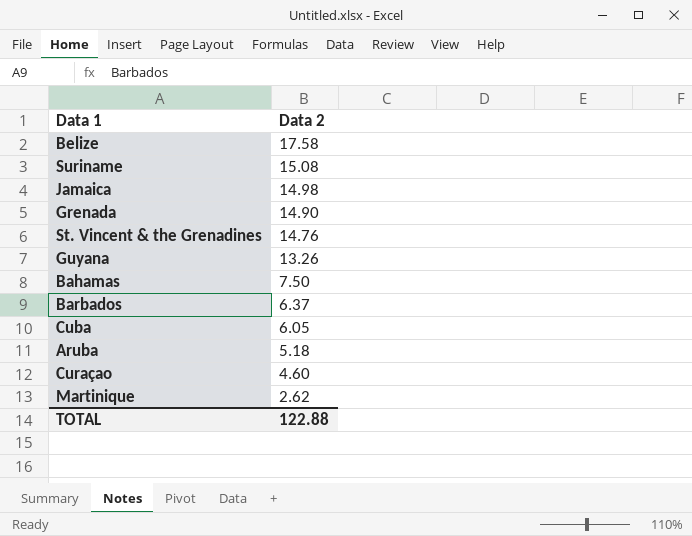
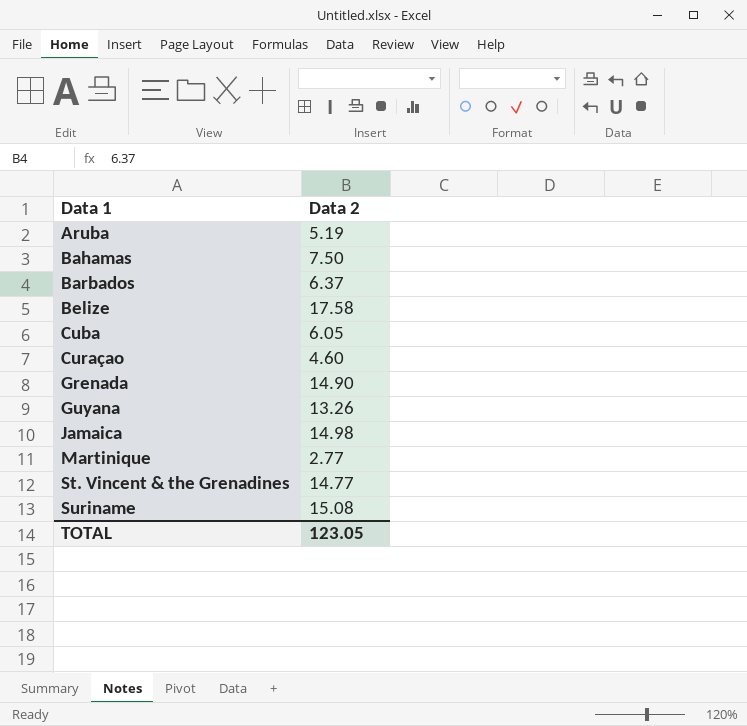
row order: Data 2 descending -> Data 1 ascending
Aruba | Data 2: 5.18 -> 5.19
Martinique | Data 2: 2.62 -> 2.77
St. Vincent & the Grenadines | Data 2: 14.76 -> 14.77
TOTAL | Data 2: 122.88 -> 123.05

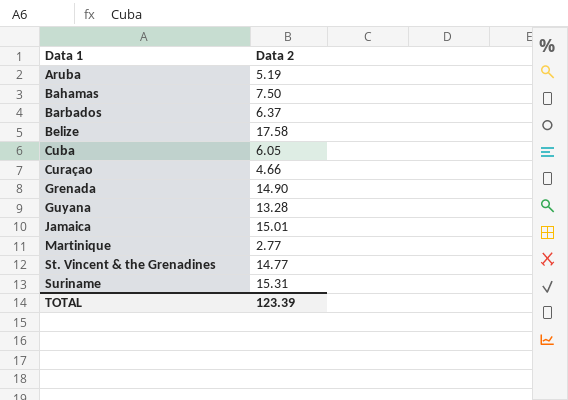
Curaçao | Data 2: 4.60 -> 4.66
Guyana | Data 2: 13.26 -> 13.28
Jamaica | Data 2: 14.98 -> 15.01
Suriname | Data 2: 15.08 -> 15.31
TOTAL | Data 2: 123.05 -> 123.39

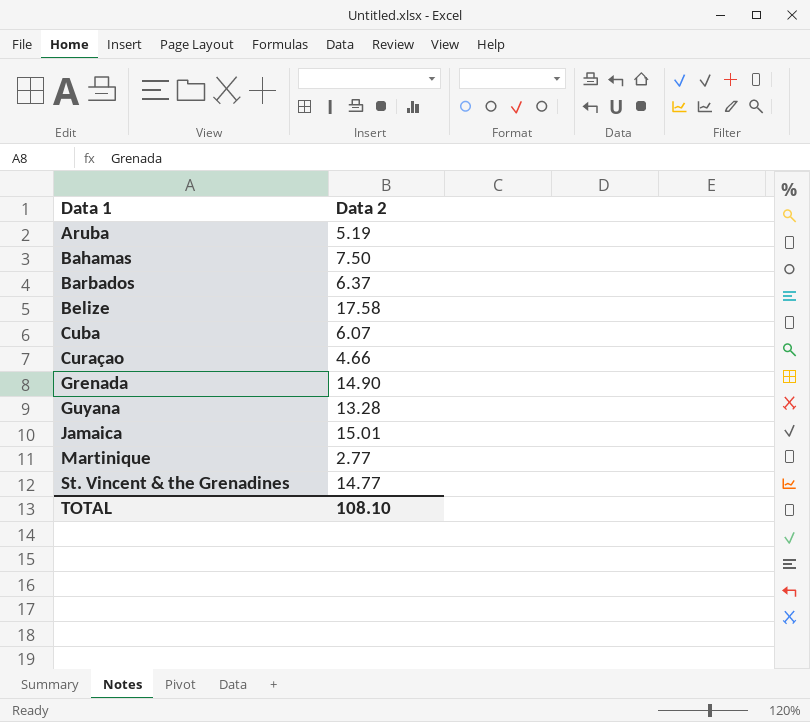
row Suriname: 15.31 -> none
Cuba | Data 2: 6.05 -> 6.07
TOTAL | Data 2: 123.39 -> 108.10

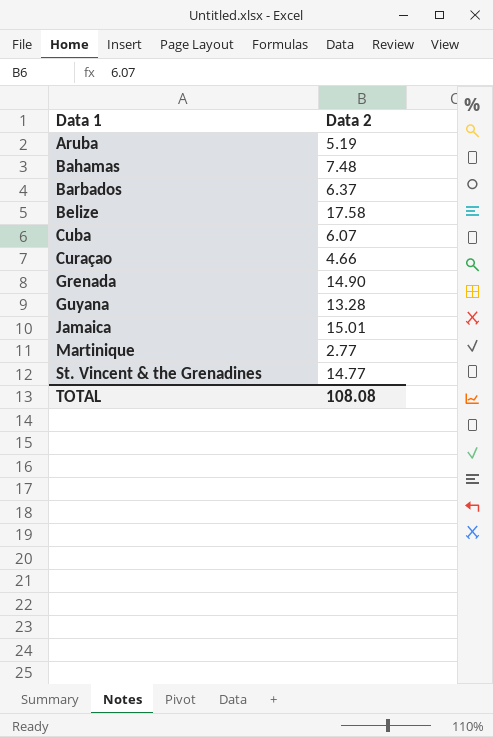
Bahamas | Data 2: 7.50 -> 7.48
TOTAL | Data 2: 108.10 -> 108.08

